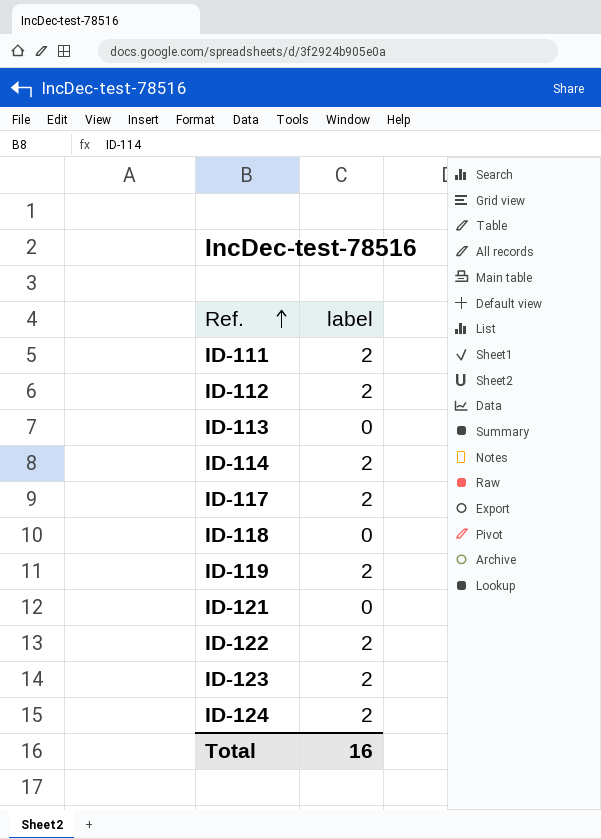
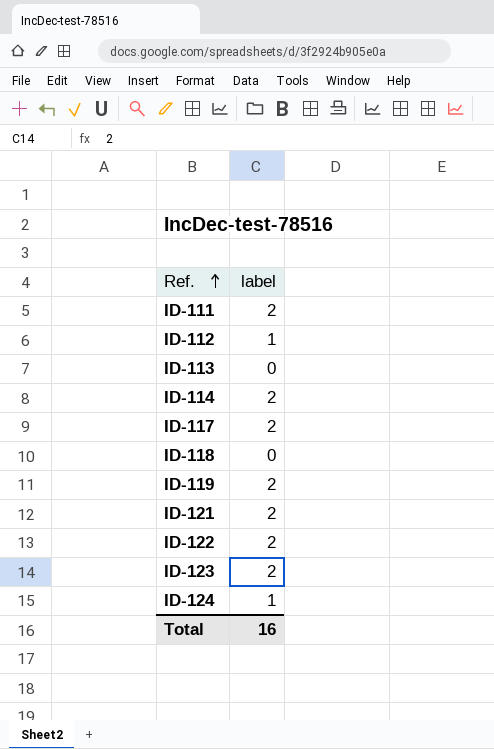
ID-112 | label: 2 -> 1
ID-121 | label: 0 -> 2
ID-124 | label: 2 -> 1

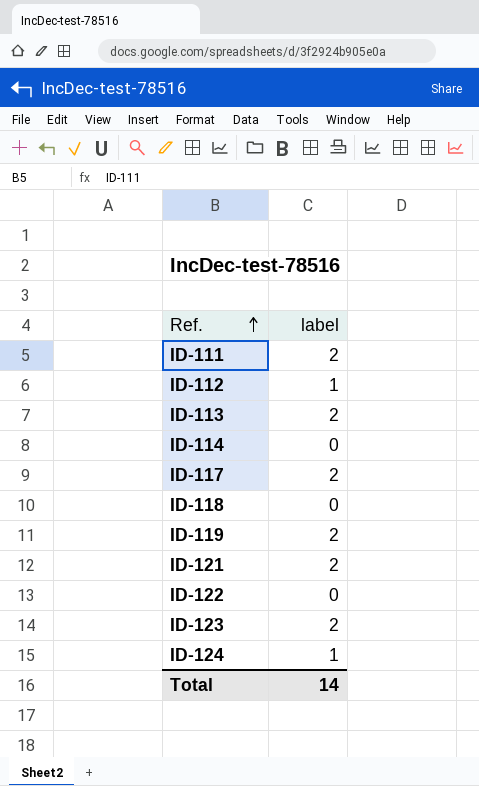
ID-113 | label: 0 -> 2
ID-114 | label: 2 -> 0
ID-122 | label: 2 -> 0
Total | label: 16 -> 14

